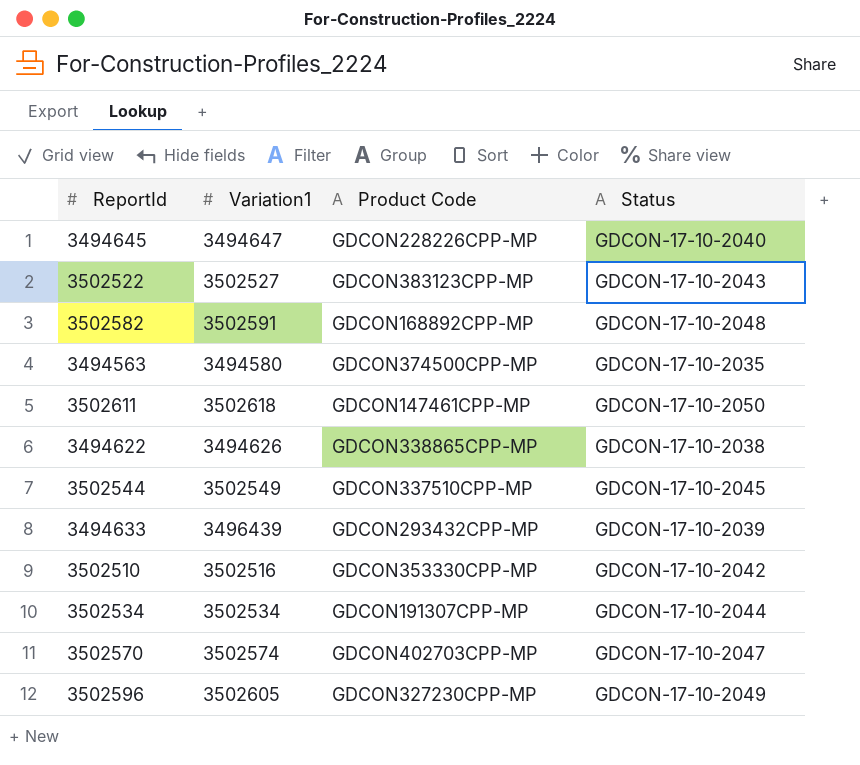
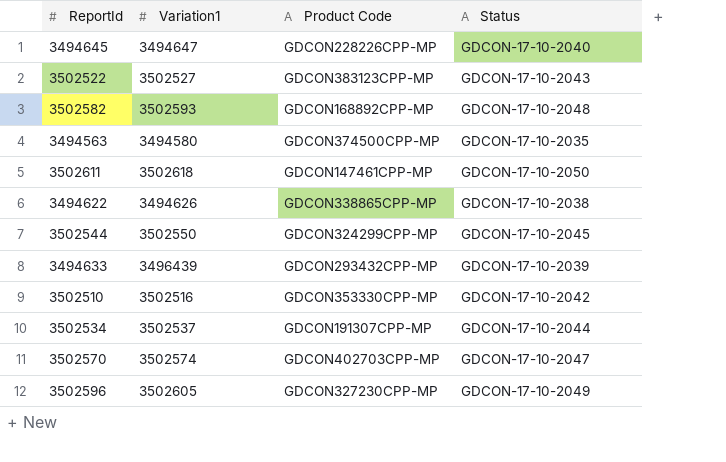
3502582 | Variation1: 3502591 -> 3502593
3502544 | Variation1: 3502549 -> 3502550
3502544 | Product Code: GDCON337510CPP-MP -> GDCON324299CPP-MP
3502534 | Variation1: 3502534 -> 3502537

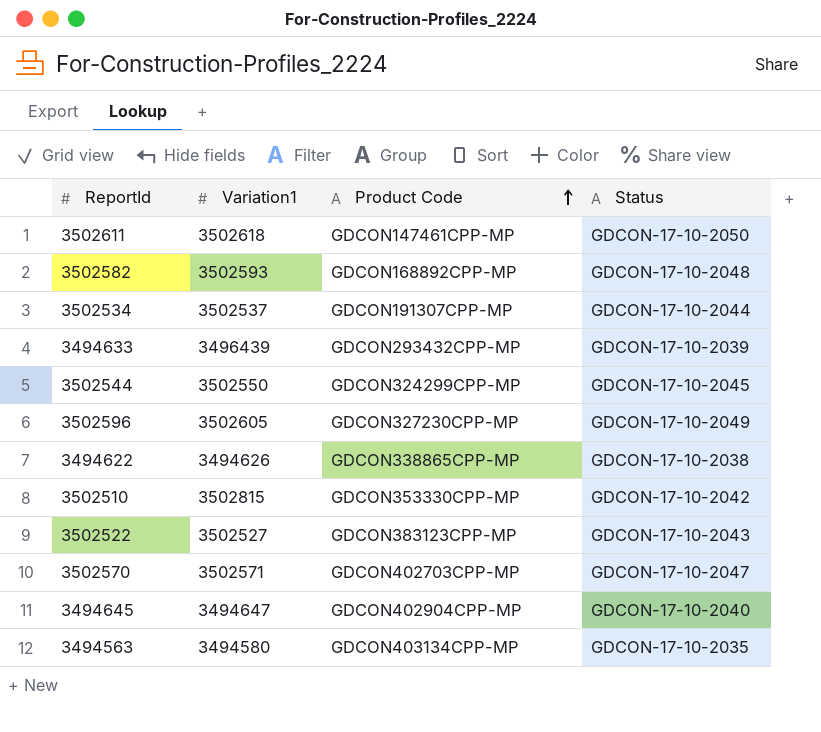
row order: none -> Product Code ascending
3502510 | Variation1: 3502516 -> 3502815
3502570 | Variation1: 3502574 -> 3502571
3494645 | Product Code: GDCON228226CPP-MP -> GDCON402904CPP-MP
3494563 | Product Code: GDCON374500CPP-MP -> GDCON403134CPP-MP

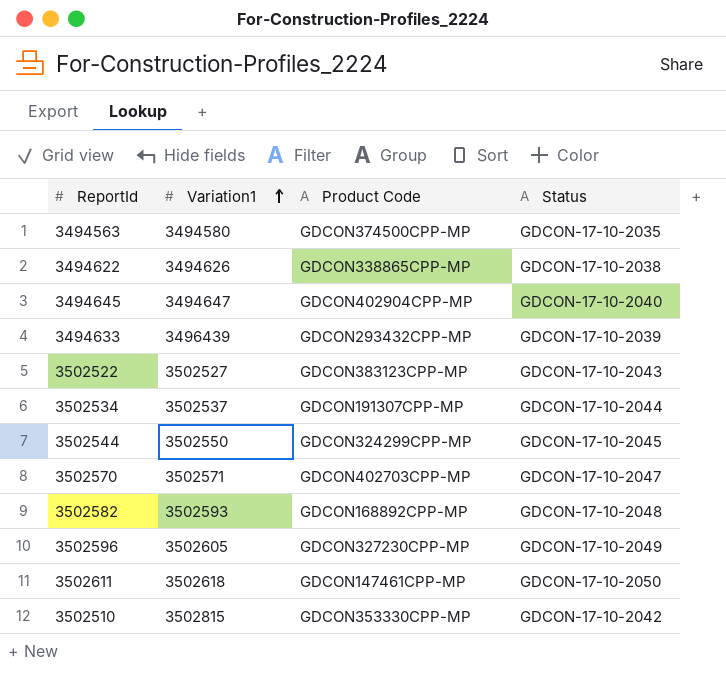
row order: Product Code ascending -> Variation1 ascending
3494563 | Product Code: GDCON403134CPP-MP -> GDCON374500CPP-MP

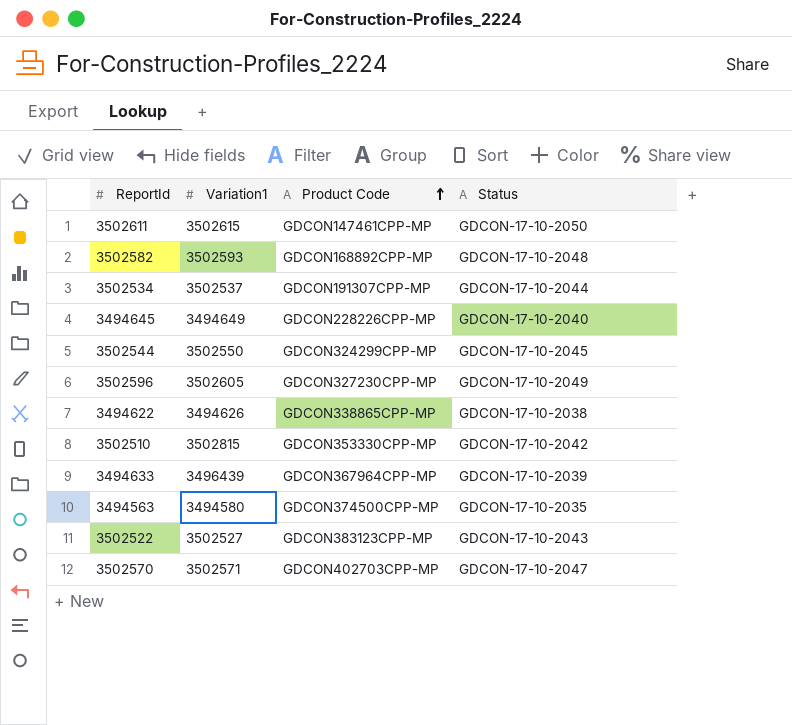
row order: Variation1 ascending -> Product Code ascending
3502611 | Variation1: 3502618 -> 3502615
3494645 | Variation1: 3494647 -> 3494649
3494645 | Product Code: GDCON402904CPP-MP -> GDCON228226CPP-MP
3494633 | Product Code: GDCON293432CPP-MP -> GDCON367964CPP-MP

